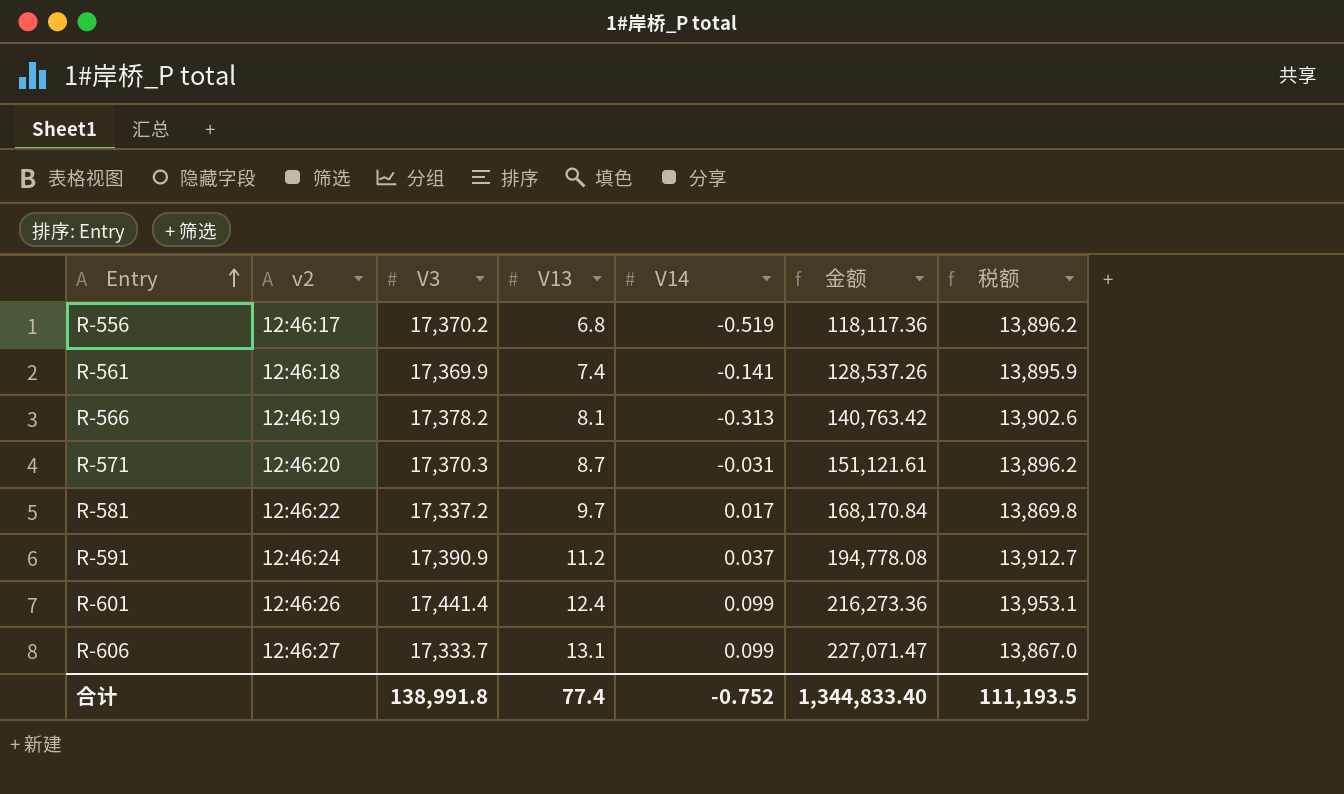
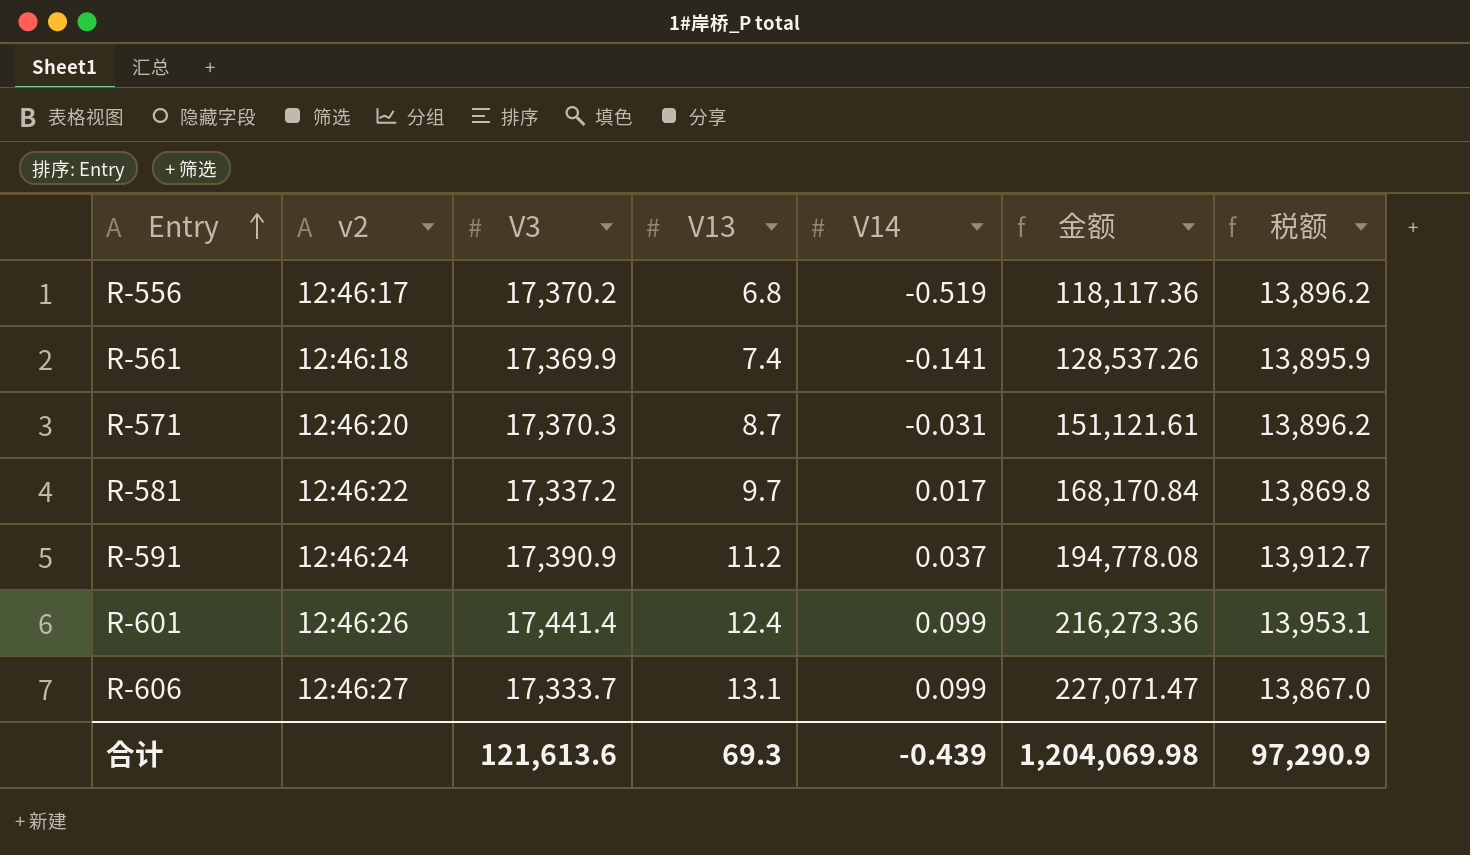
row R-566: 12:46:19 | 17,378.2 | 8.1 | -0.313 | 140,763.42 | 13,902.6 -> none
合计 | V3: 138,991.8 -> 121,613.6
合计 | V13: 77.4 -> 69.3
合计 | V14: -0.752 -> -0.439
合计 | 金额: 1,344,833.40 -> 1,204,069.98
合计 | 税额: 111,193.5 -> 97,290.9

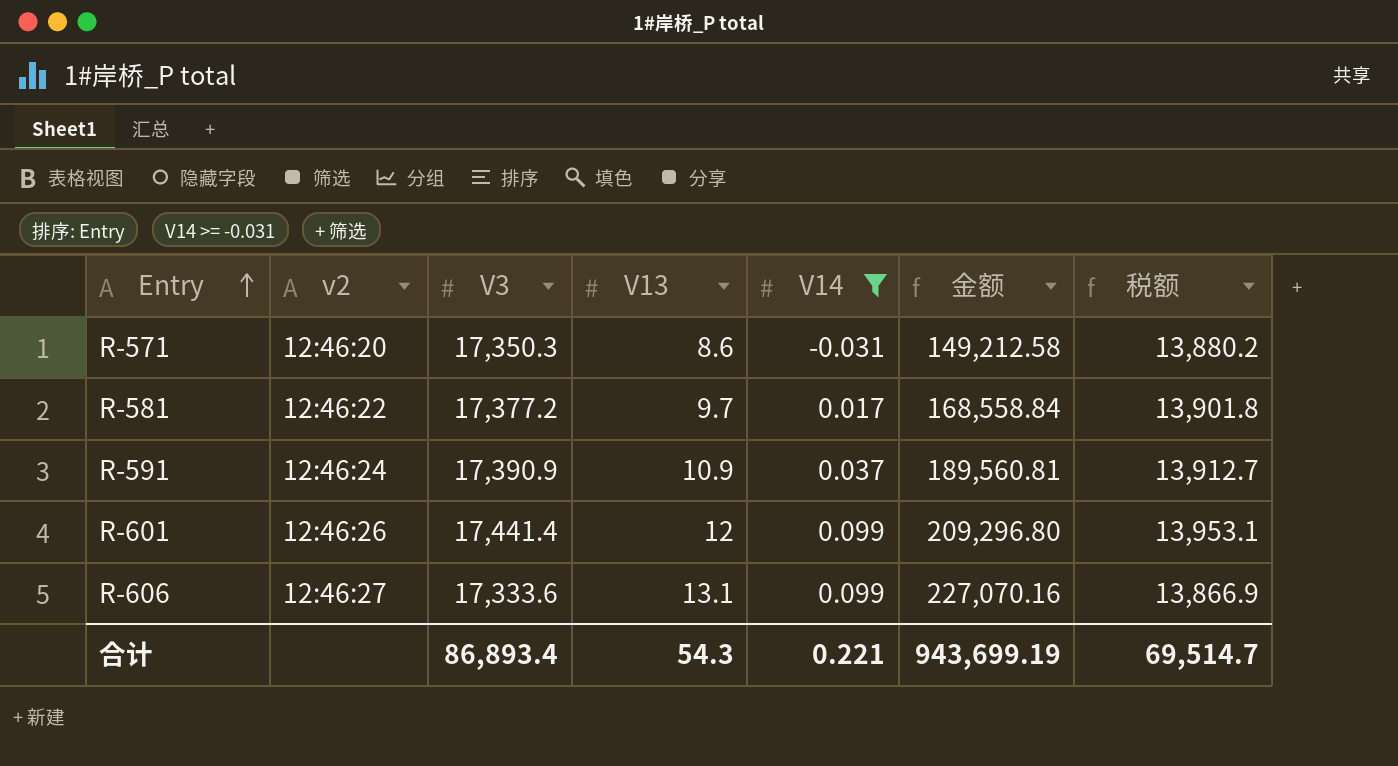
filter: none -> V14 >= -0.031
R-571 | V3: 17,370.3 -> 17,350.3
R-571 | V13: 8.7 -> 8.6
R-571 | 金额: 151,121.61 -> 149,212.58
R-571 | 税额: 13,896.2 -> 13,880.2
R-581 | V3: 17,337.2 -> 17,377.2
R-581 | 金额: 168,170.84 -> 168,558.84
R-581 | 税额: 13,869.8 -> 13,901.8
R-591 | V13: 11.2 -> 10.9
R-591 | 金额: 194,778.08 -> 189,560.81
R-601 | V13: 12.4 -> 12
R-601 | 金额: 216,273.36 -> 209,296.80
R-606 | V3: 17,333.7 -> 17,333.6
R-606 | 金额: 227,071.47 -> 227,070.16
R-606 | 税额: 13,867.0 -> 13,866.9
合计 | V3: 121,613.6 -> 86,893.4
合计 | V13: 69.3 -> 54.3
合计 | V14: -0.439 -> 0.221
合计 | 金额: 1,204,069.98 -> 943,699.19
合计 | 税额: 97,290.9 -> 69,514.7

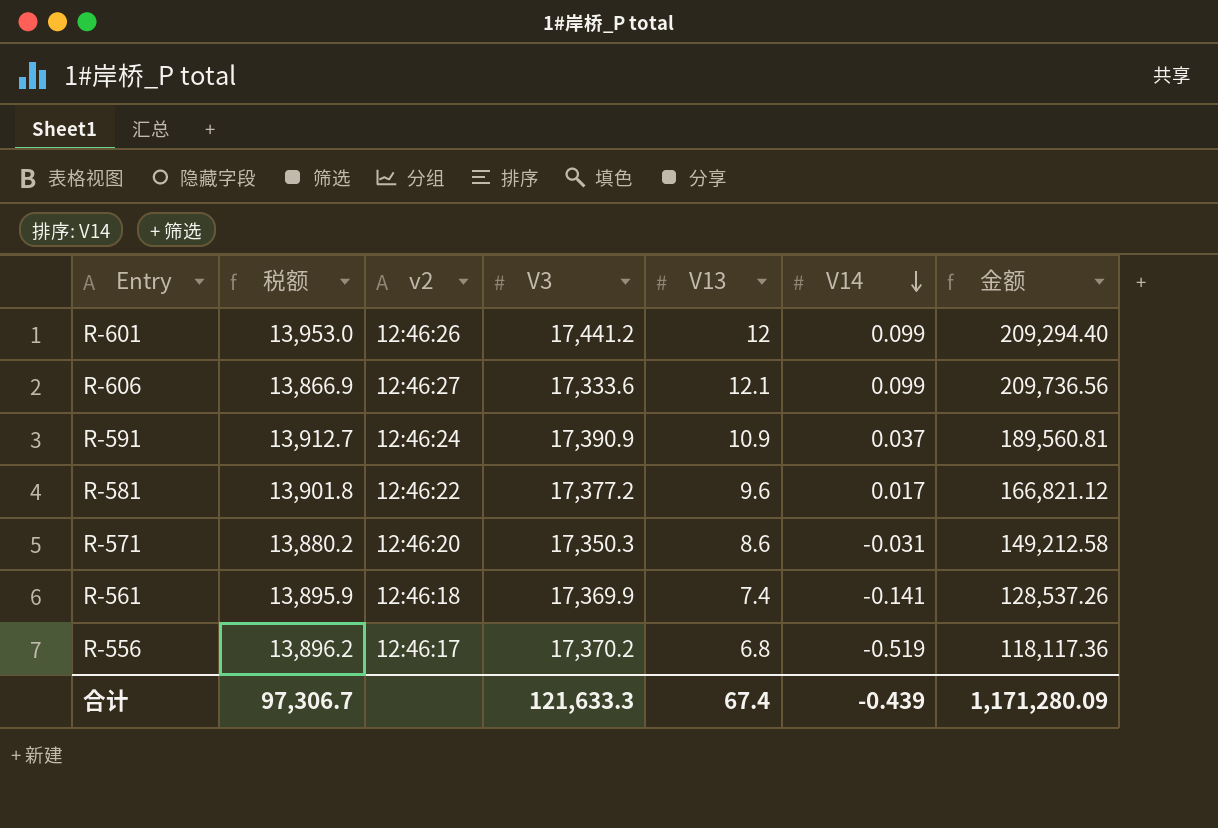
filter: V14 >= -0.031 -> none
row order: Entry ascending -> V14 descending
column 税额 | position: 7 -> 2
R-601 | 税额: 13,953.1 -> 13,953.0
R-601 | V3: 17,441.4 -> 17,441.2
R-601 | 金额: 209,296.80 -> 209,294.40
R-606 | V13: 13.1 -> 12.1
R-606 | 金额: 227,070.16 -> 209,736.56
R-581 | V13: 9.7 -> 9.6
R-581 | 金额: 168,558.84 -> 166,821.12
合计 | 税额: 69,514.7 -> 97,306.7
合计 | V3: 86,893.4 -> 121,633.3
合计 | V13: 54.3 -> 67.4
合计 | V14: 0.221 -> -0.439
合计 | 金额: 943,699.19 -> 1,171,280.09

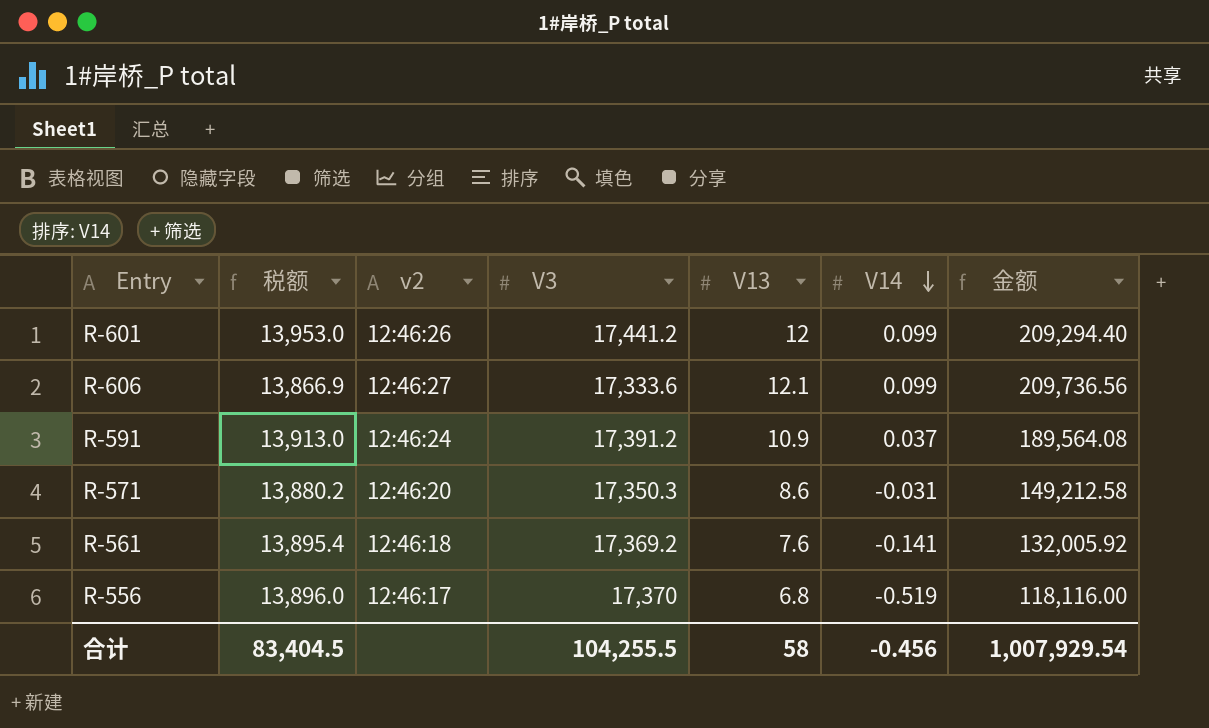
row R-581: 13,901.8 | 12:46:22 | 17,377.2 | 9.6 | 0.017 | 166,821.12 -> none
R-591 | 税额: 13,912.7 -> 13,913.0
R-591 | V3: 17,390.9 -> 17,391.2
R-591 | 金额: 189,560.81 -> 189,564.08
R-561 | 税额: 13,895.9 -> 13,895.4
R-561 | V3: 17,369.9 -> 17,369.2
R-561 | V13: 7.4 -> 7.6
R-561 | 金额: 128,537.26 -> 132,005.92
R-556 | 税额: 13,896.2 -> 13,896.0
R-556 | V3: 17,370.2 -> 17,370
R-556 | 金额: 118,117.36 -> 118,116.00
合计 | 税额: 97,306.7 -> 83,404.5
合计 | V3: 121,633.3 -> 104,255.5
合计 | V13: 67.4 -> 58
合计 | V14: -0.439 -> -0.456
合计 | 金额: 1,171,280.09 -> 1,007,929.54

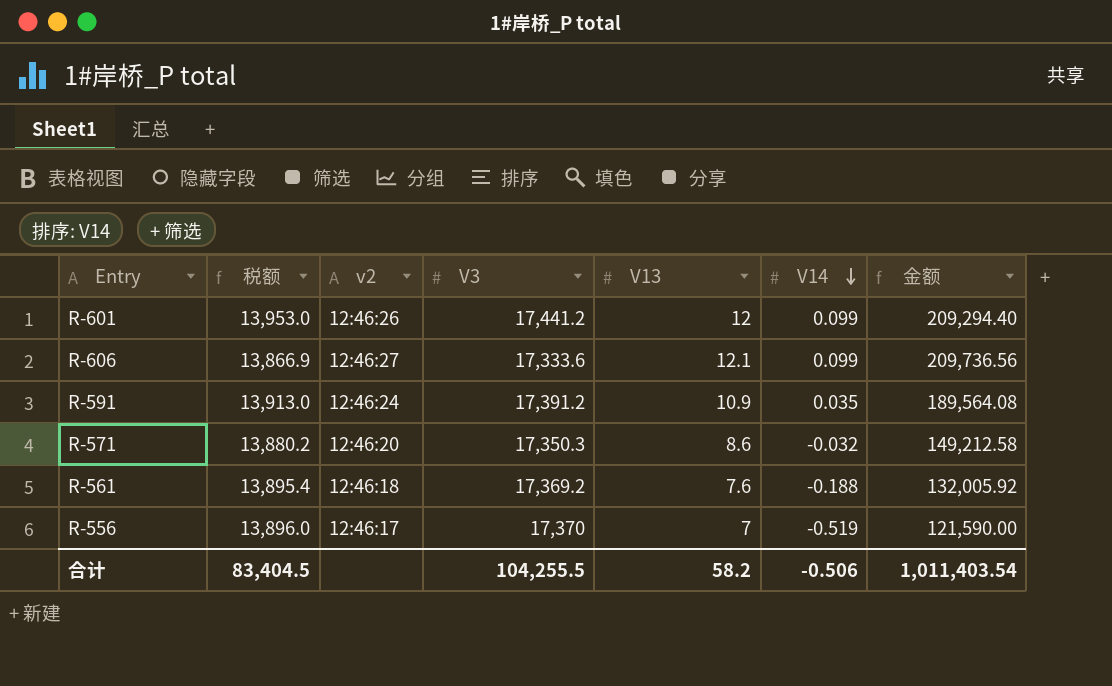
R-591 | V14: 0.037 -> 0.035
R-571 | V14: -0.031 -> -0.032
R-561 | V14: -0.141 -> -0.188
R-556 | V13: 6.8 -> 7
R-556 | 金额: 118,116.00 -> 121,590.00
合计 | V13: 58 -> 58.2
合计 | V14: -0.456 -> -0.506
合计 | 金额: 1,007,929.54 -> 1,011,403.54

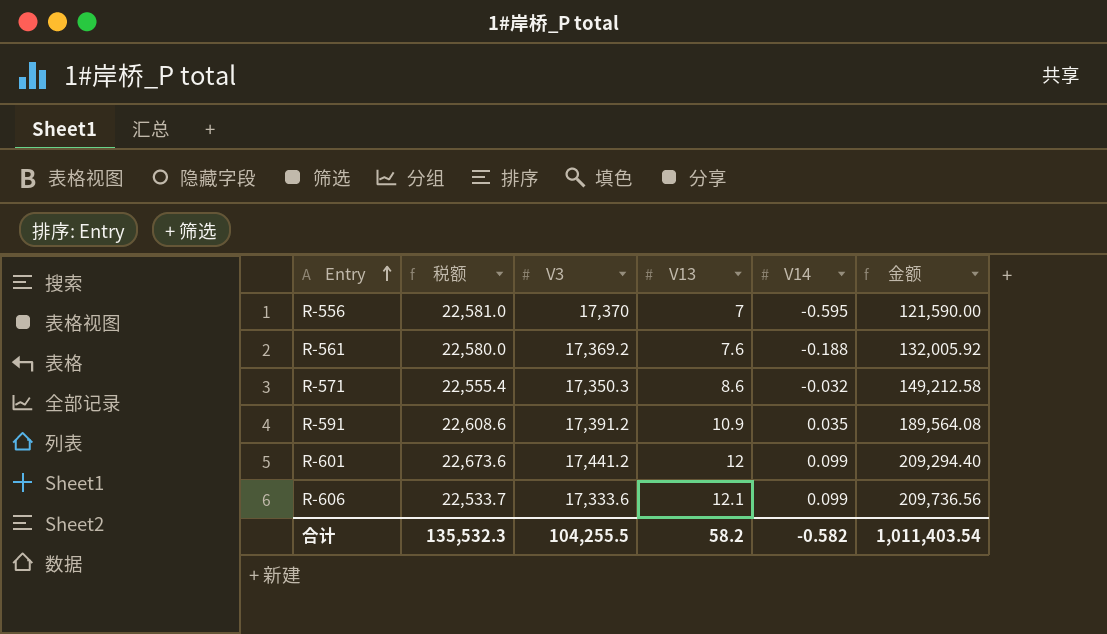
row order: V14 descending -> Entry ascending
column v2 | position: 3 -> none
column 税额 | formula: [V3] * 0.8 -> [V3] * 1.3
R-556 | V14: -0.519 -> -0.595
合计 | 税额: 83,404.5 -> 135,532.3
合计 | V14: -0.506 -> -0.582

